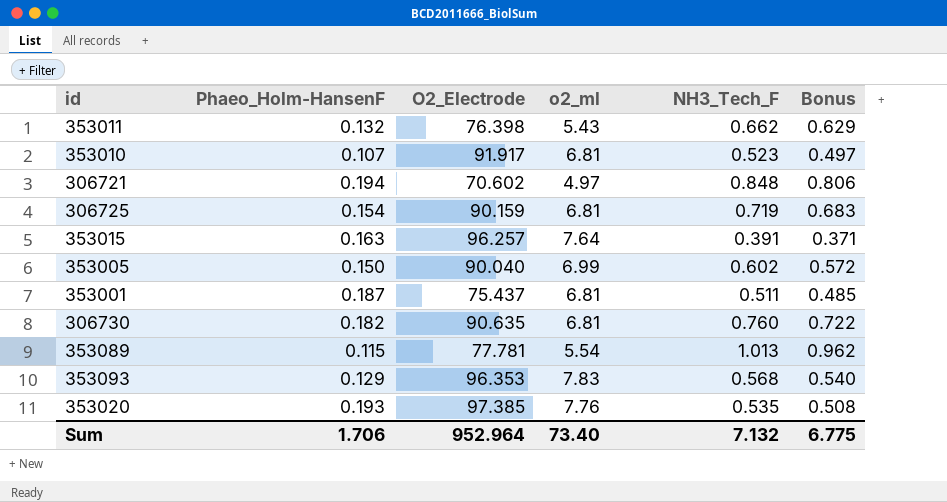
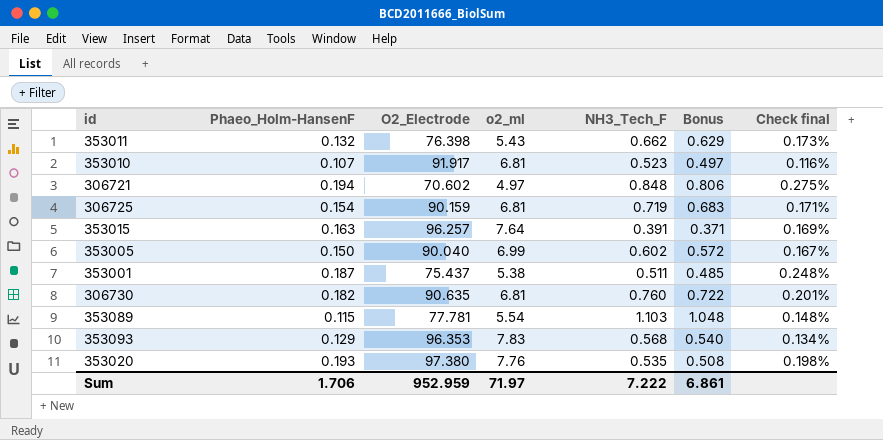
column Check final | formula: none -> [Phaeo_Holm-HansenF] / [O2_Electrode]
353001 | o2_ml: 6.81 -> 5.38
353089 | NH3_Tech_F: 1.013 -> 1.103
353089 | Bonus: 0.962 -> 1.048
353020 | O2_Electrode: 97.385 -> 97.380
Sum | O2_Electrode: 952.964 -> 952.959
Sum | o2_ml: 73.40 -> 71.97
Sum | NH3_Tech_F: 7.132 -> 7.222
Sum | Bonus: 6.775 -> 6.861

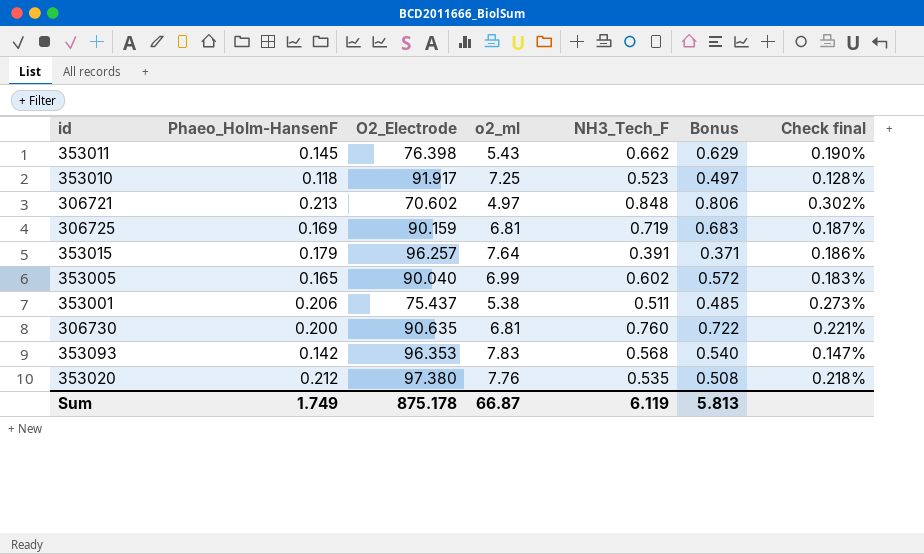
row 353089: 0.115 | 77.781 | 5.54 | 1.103 | 1.048 | 0.148% -> none
353011 | Phaeo_Holm-HansenF: 0.132 -> 0.145
353011 | Check final: 0.173% -> 0.190%
353010 | Phaeo_Holm-HansenF: 0.107 -> 0.118
353010 | o2_ml: 6.81 -> 7.25
353010 | Check final: 0.116% -> 0.128%
306721 | Phaeo_Holm-HansenF: 0.194 -> 0.213
306721 | Check final: 0.275% -> 0.302%
306725 | Phaeo_Holm-HansenF: 0.154 -> 0.169
306725 | Check final: 0.171% -> 0.187%
353015 | Phaeo_Holm-HansenF: 0.163 -> 0.179
353015 | Check final: 0.169% -> 0.186%
353005 | Phaeo_Holm-HansenF: 0.150 -> 0.165
353005 | Check final: 0.167% -> 0.183%
353001 | Phaeo_Holm-HansenF: 0.187 -> 0.206
353001 | Check final: 0.248% -> 0.273%
306730 | Phaeo_Holm-HansenF: 0.182 -> 0.200
306730 | Check final: 0.201% -> 0.221%
353093 | Phaeo_Holm-HansenF: 0.129 -> 0.142
353093 | Check final: 0.134% -> 0.147%
353020 | Phaeo_Holm-HansenF: 0.193 -> 0.212
353020 | Check final: 0.198% -> 0.218%
Sum | Phaeo_Holm-HansenF: 1.706 -> 1.749
Sum | O2_Electrode: 952.959 -> 875.178
Sum | o2_ml: 71.97 -> 66.87
Sum | NH3_Tech_F: 7.222 -> 6.119
Sum | Bonus: 6.861 -> 5.813

